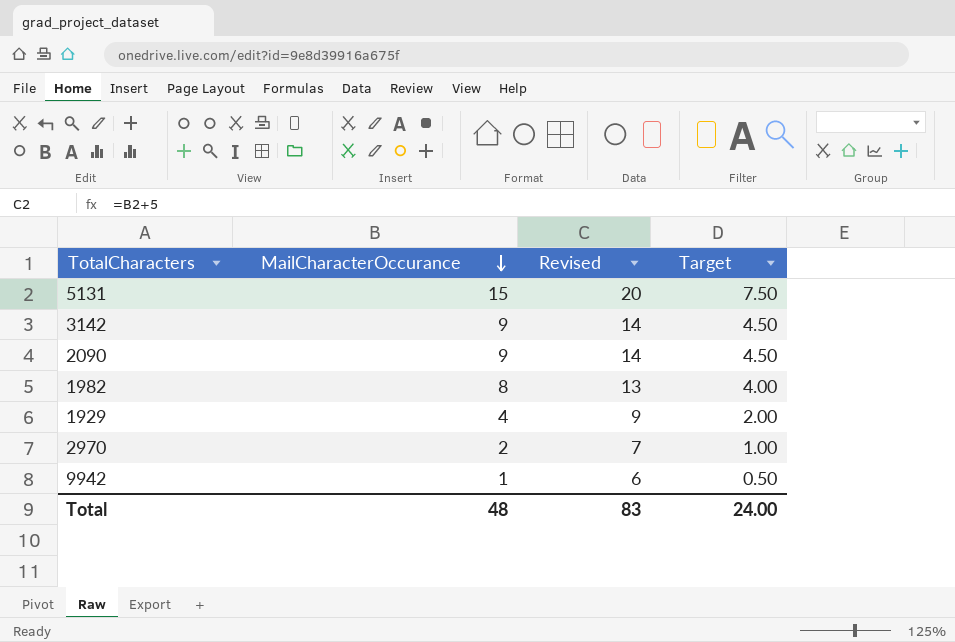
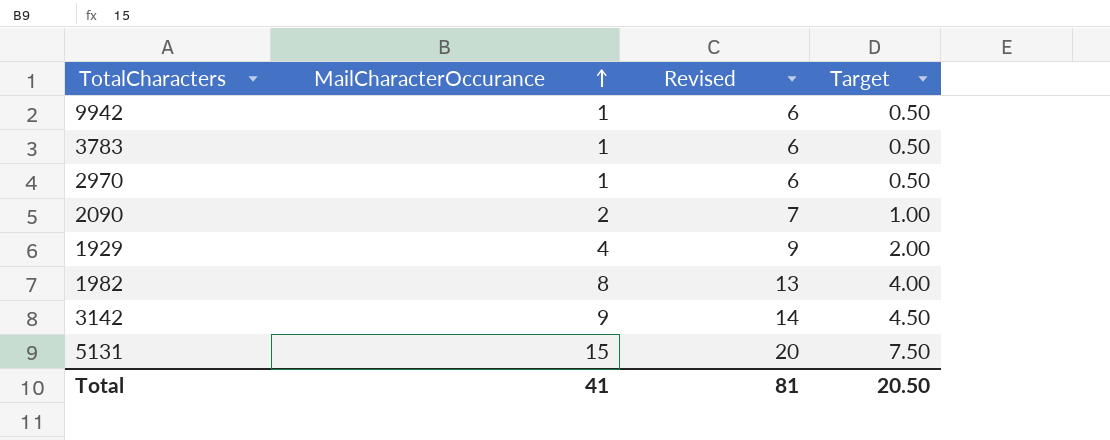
row order: MailCharacterOccurance descending -> MailCharacterOccurance ascending
row 3783: none -> 1 | 6 | 0.50
2970 | MailCharacterOccurance: 2 -> 1
2970 | Revised: 7 -> 6
2970 | Target: 1.00 -> 0.50
2090 | MailCharacterOccurance: 9 -> 2
2090 | Revised: 14 -> 7
2090 | Target: 4.50 -> 1.00
Total | MailCharacterOccurance: 48 -> 41
Total | Revised: 83 -> 81
Total | Target: 24.00 -> 20.50

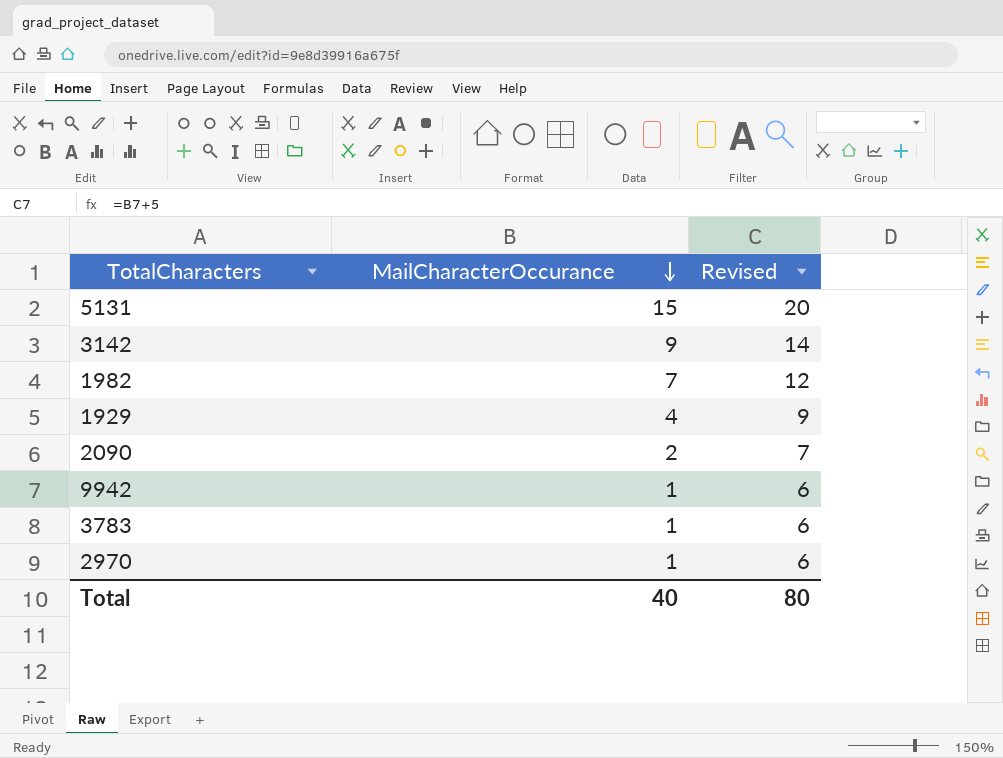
row order: MailCharacterOccurance ascending -> MailCharacterOccurance descending
column Target | formula: [MailCharacterOccurance] * 0.5 -> none
1982 | MailCharacterOccurance: 8 -> 7
1982 | Revised: 13 -> 12
Total | MailCharacterOccurance: 41 -> 40
Total | Revised: 81 -> 80

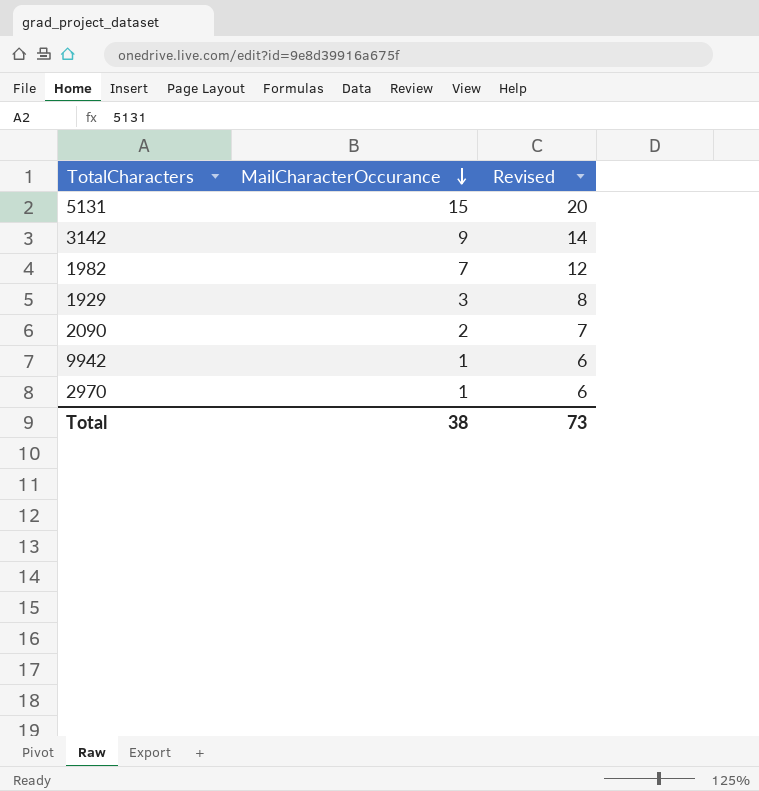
row 3783: 1 | 6 -> none
1929 | MailCharacterOccurance: 4 -> 3
1929 | Revised: 9 -> 8
Total | MailCharacterOccurance: 40 -> 38
Total | Revised: 80 -> 73

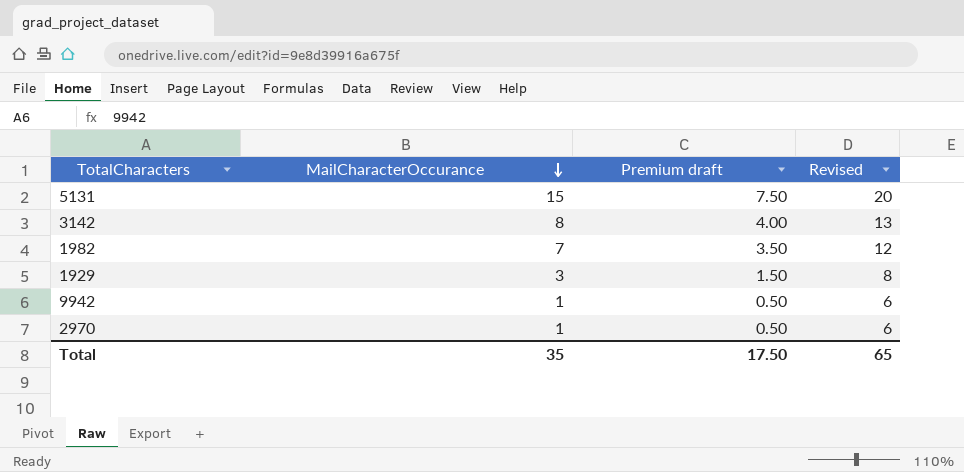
column Premium draft | formula: none -> [MailCharacterOccurance] * 0.5
row 2090: 2 | 7 -> none
3142 | MailCharacterOccurance: 9 -> 8
3142 | Revised: 14 -> 13
Total | MailCharacterOccurance: 38 -> 35
Total | Revised: 73 -> 65

